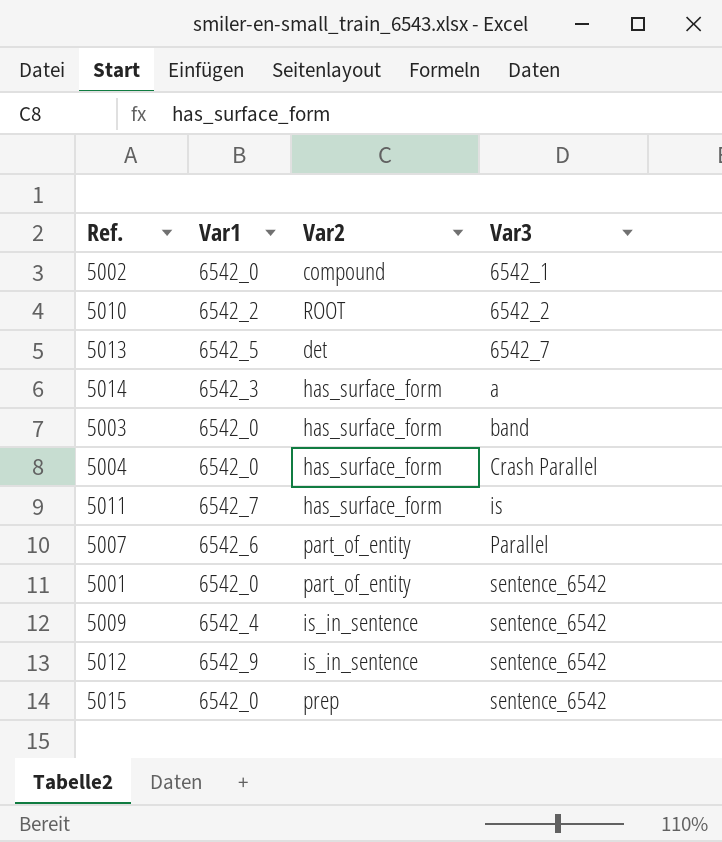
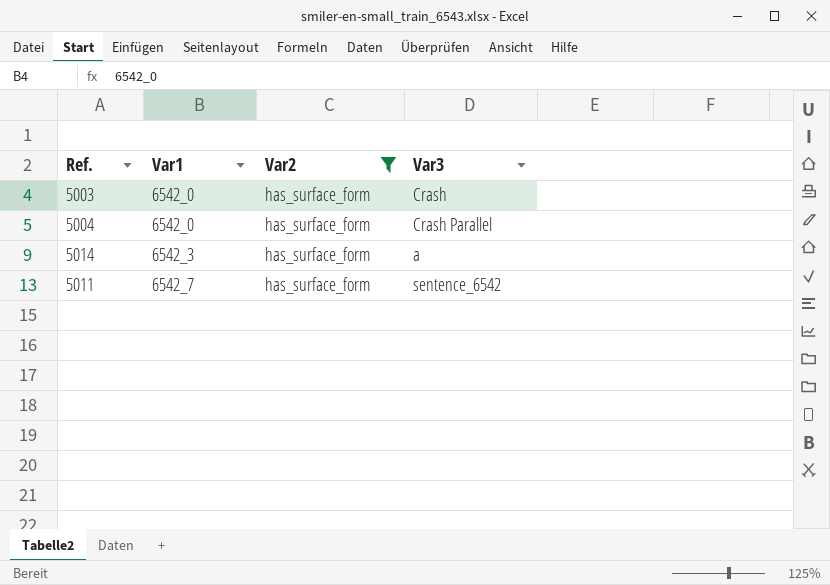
filter: none -> Var2 = has_surface_form
row order: Var3 ascending -> Var1 ascending
5003 | Var3: band -> Crash
5011 | Var3: is -> sentence_6542

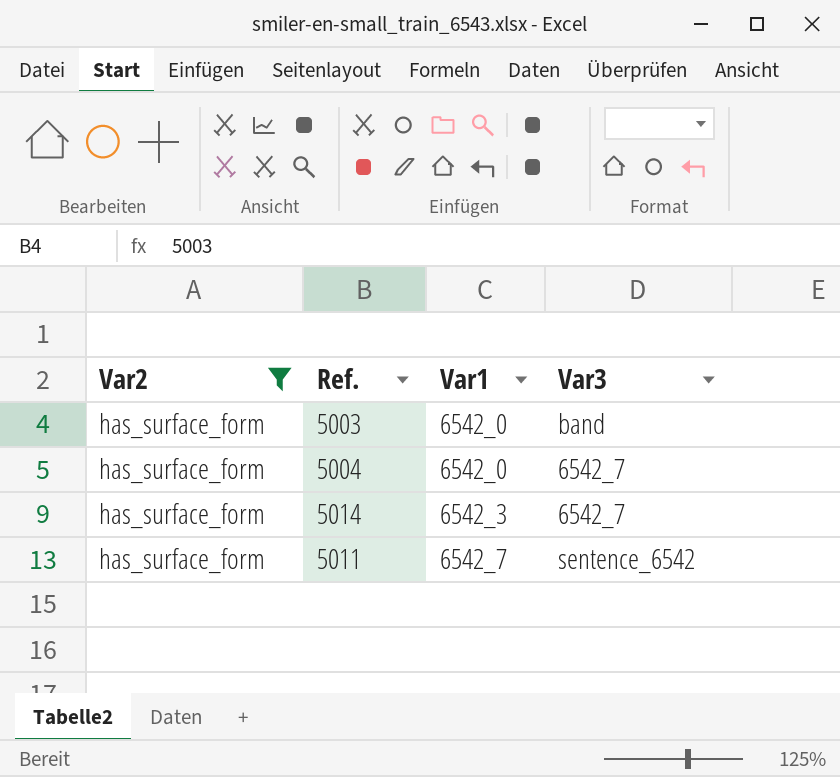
column Var2 | position: 3 -> 1
5003 | Var3: Crash -> band
5004 | Var3: Crash Parallel -> 6542_7
5014 | Var3: a -> 6542_7

